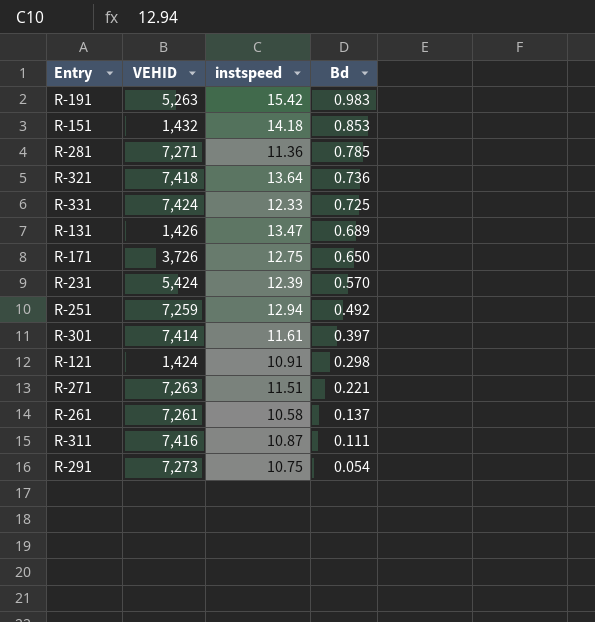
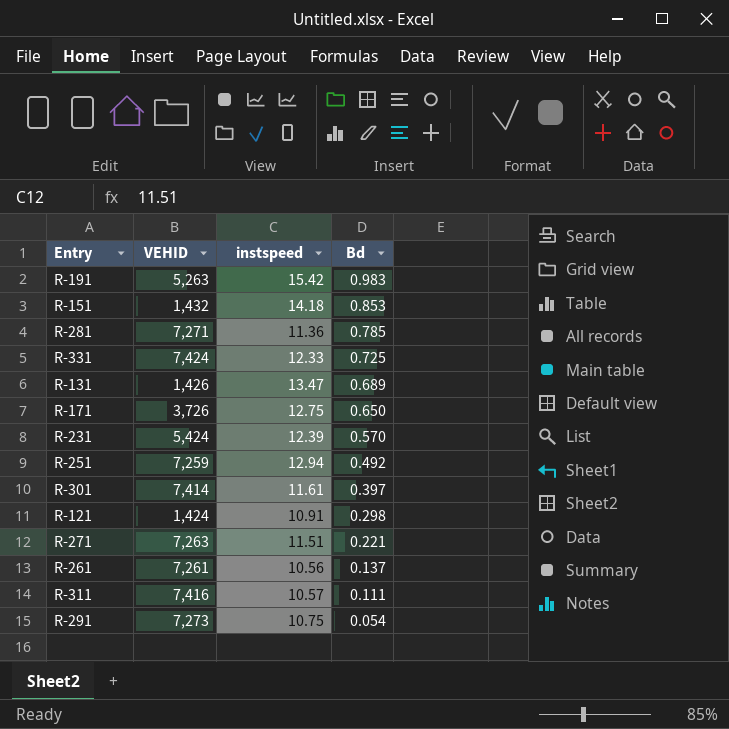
row R-321: 7,418 | 13.64 | 0.736 -> none
R-261 | instspeed: 10.58 -> 10.56
R-311 | instspeed: 10.87 -> 10.57

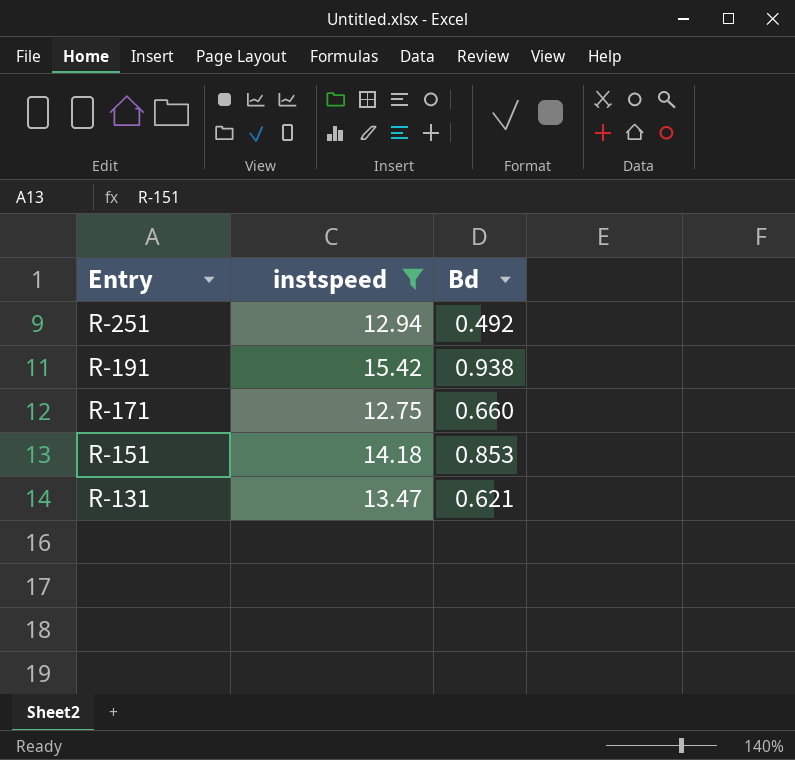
filter: none -> instspeed >= 12.75
row order: Bd descending -> Entry descending
column VEHID | position: 2 -> none
R-191 | Bd: 0.983 -> 0.938
R-171 | Bd: 0.650 -> 0.660
R-131 | Bd: 0.689 -> 0.621

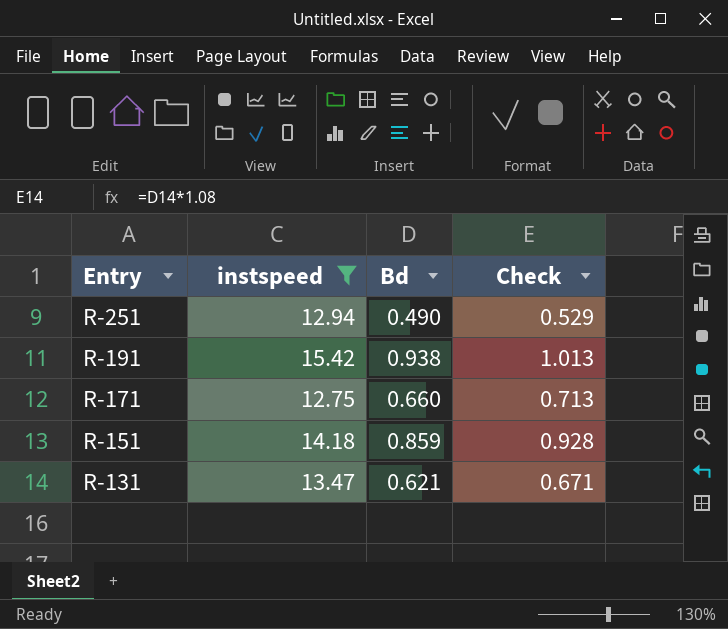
column Check | formula: none -> [Bd] * 1.08
R-251 | Bd: 0.492 -> 0.490
R-151 | Bd: 0.853 -> 0.859

